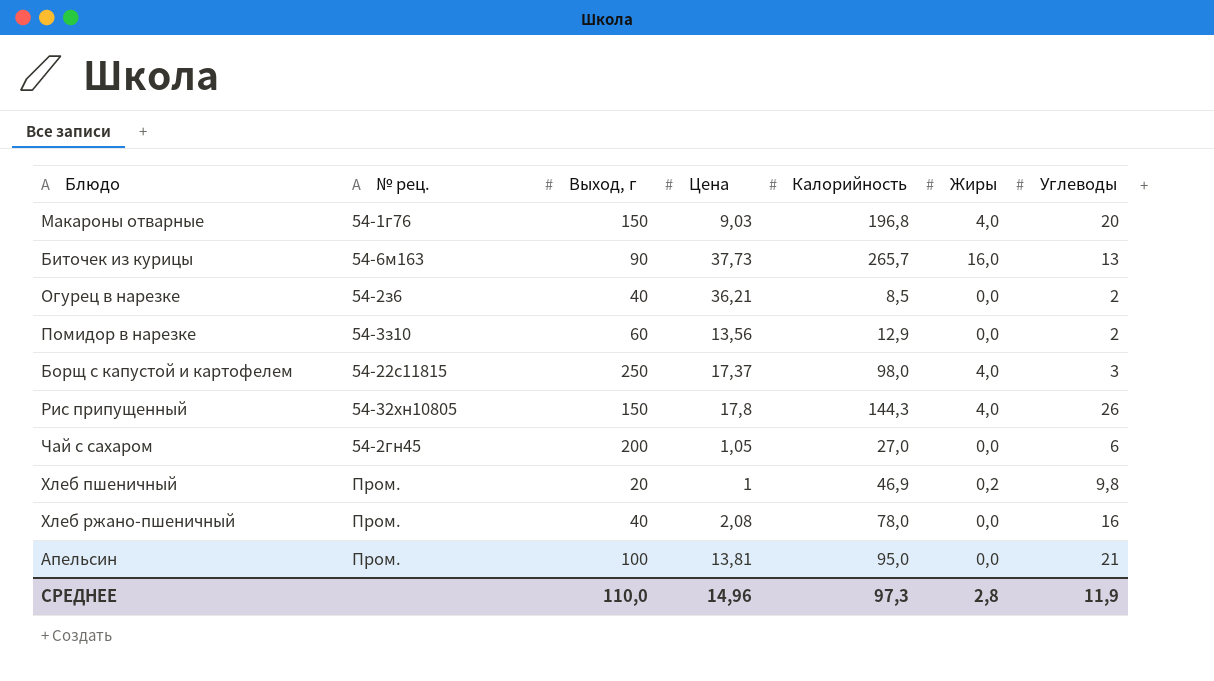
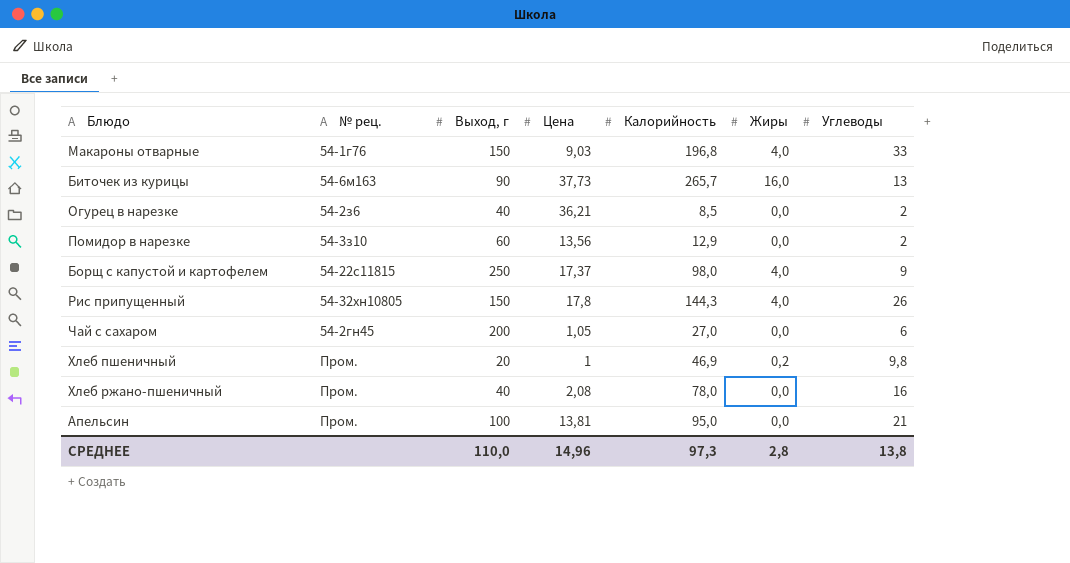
Макароны отварные | Углеводы: 20 -> 33
Борщ с капустой и картофелем | Углеводы: 3 -> 9
СРЕДНЕЕ | Углеводы: 11,9 -> 13,8

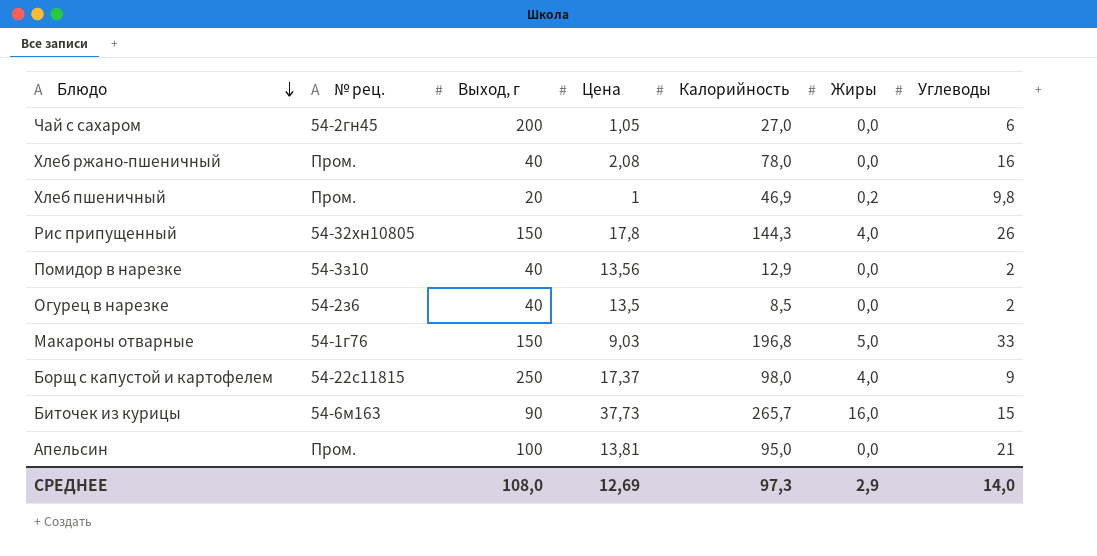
row order: none -> Блюдо descending
Помидор в нарезке | Выход, г: 60 -> 40
Огурец в нарезке | Цена: 36,21 -> 13,5
Макароны отварные | Жиры: 4,0 -> 5,0
Биточек из курицы | Углеводы: 13 -> 15
СРЕДНЕЕ | Выход, г: 110,0 -> 108,0
СРЕДНЕЕ | Цена: 14,96 -> 12,69
СРЕДНЕЕ | Жиры: 2,8 -> 2,9
СРЕДНЕЕ | Углеводы: 13,8 -> 14,0

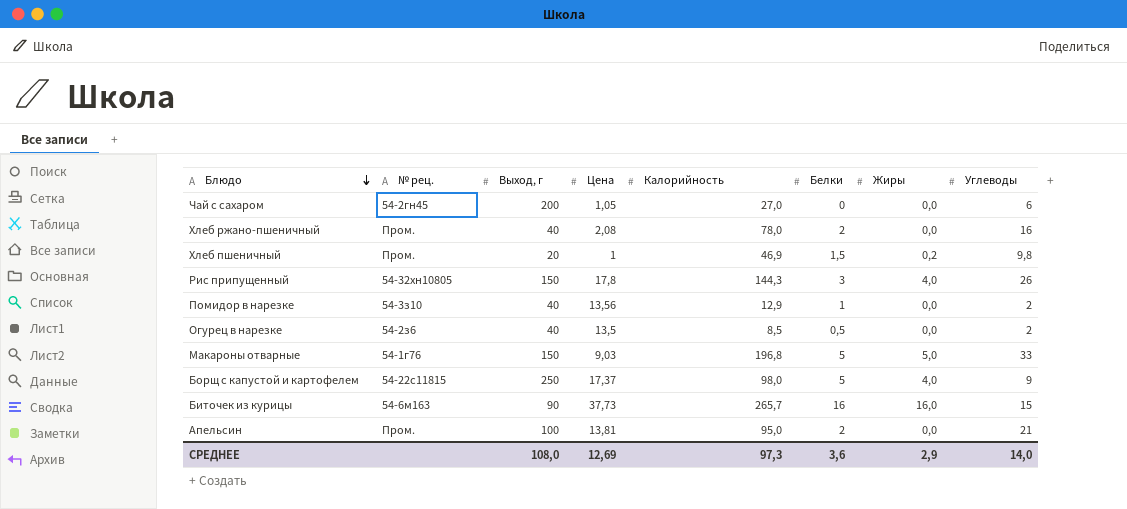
column Белки | position: none -> 6

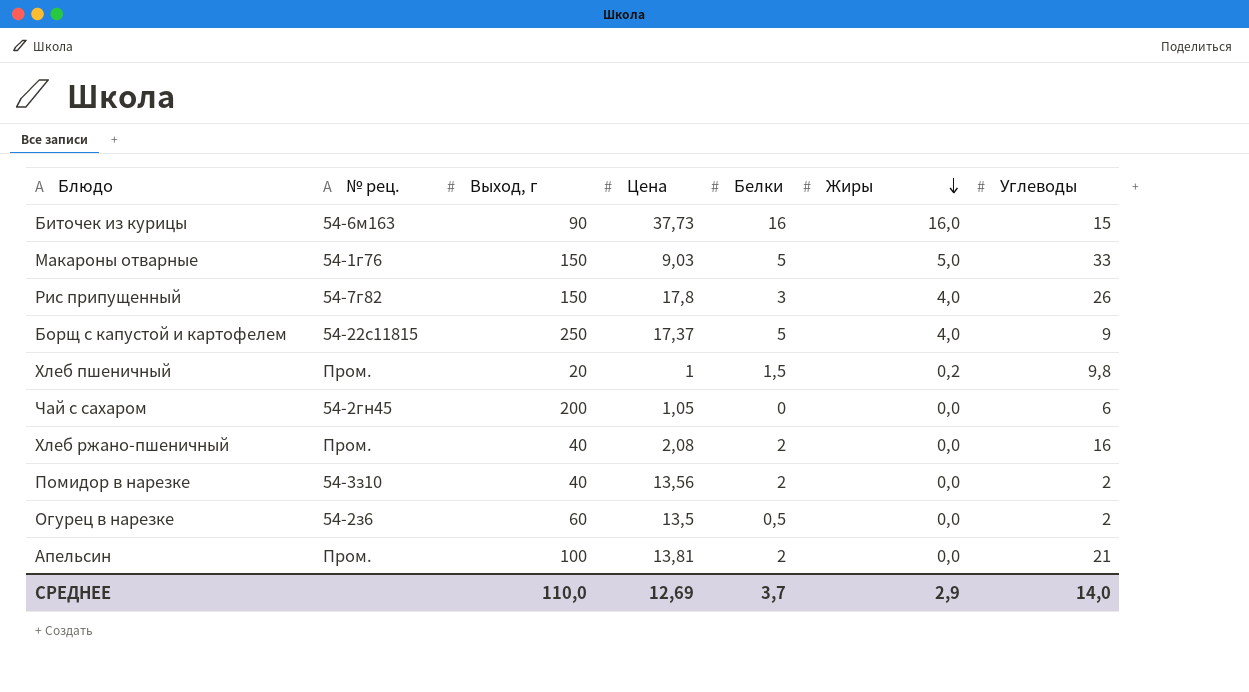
row order: Блюдо descending -> Жиры descending
column Калорийность | position: 5 -> none
Рис припущенный | № рец.: 54-32хн10805 -> 54-7г82
Помидор в нарезке | Белки: 1 -> 2
Огурец в нарезке | Выход, г: 40 -> 60
СРЕДНЕЕ | Выход, г: 108,0 -> 110,0
СРЕДНЕЕ | Белки: 3,6 -> 3,7

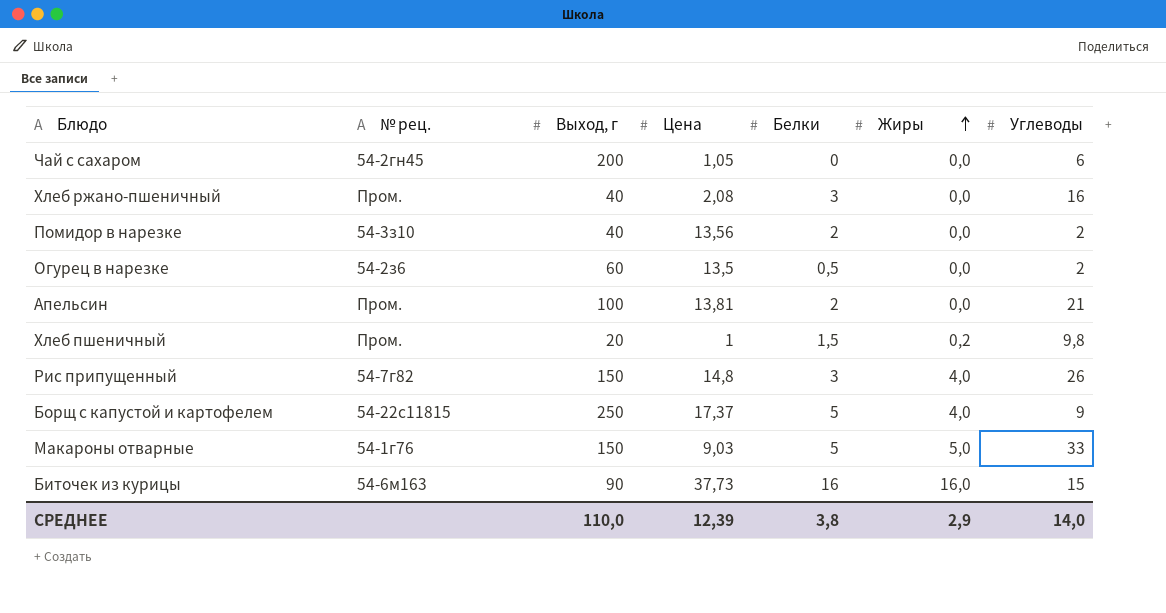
row order: Жиры descending -> Жиры ascending
Хлеб ржано-пшеничный | Белки: 2 -> 3
Рис припущенный | Цена: 17,8 -> 14,8
СРЕДНЕЕ | Цена: 12,69 -> 12,39
СРЕДНЕЕ | Белки: 3,7 -> 3,8

